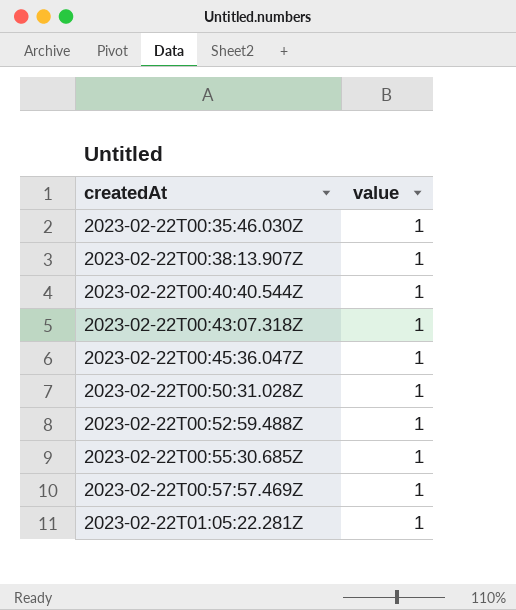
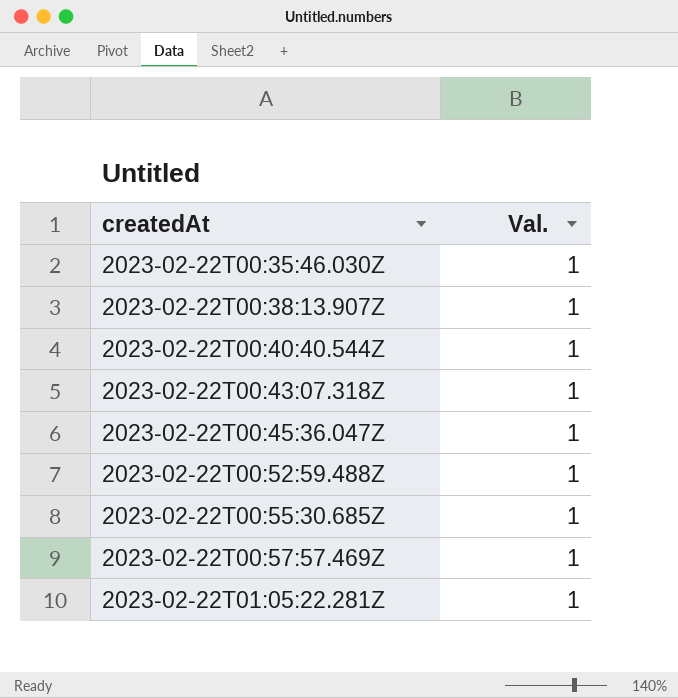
column name: value -> Val.
row 2023-02-22T00:50:31.028Z: 1 -> none

